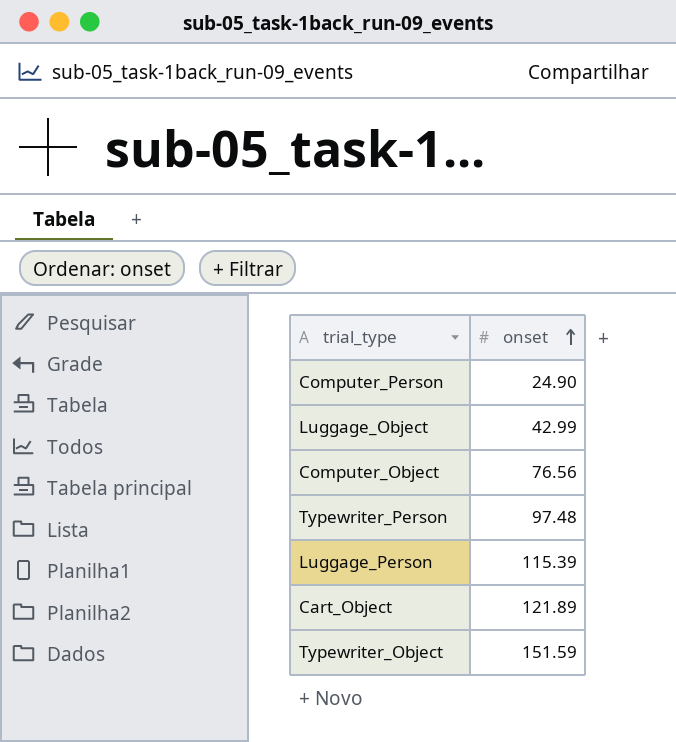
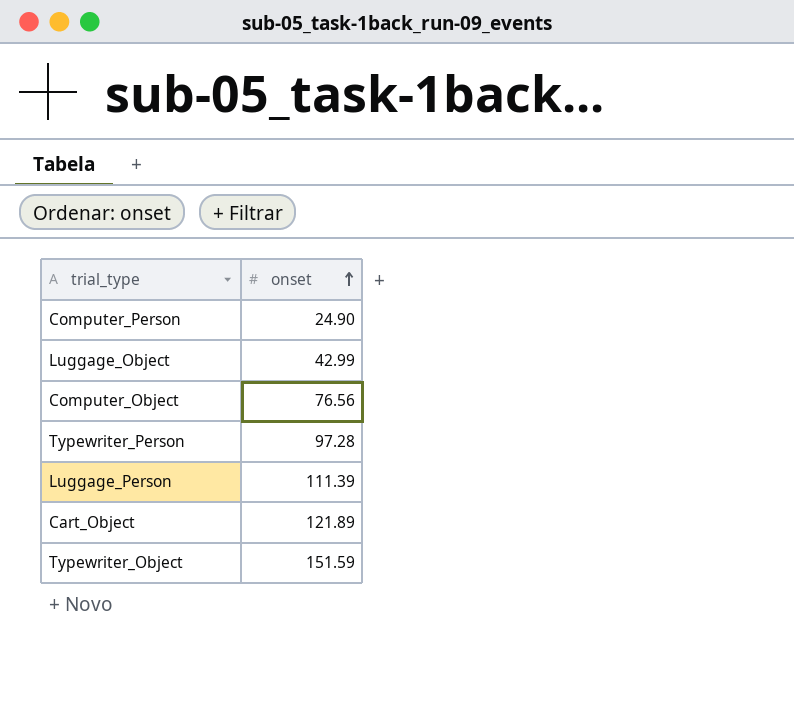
Typewriter_Person | onset: 97.48 -> 97.28
Luggage_Person | onset: 115.39 -> 111.39

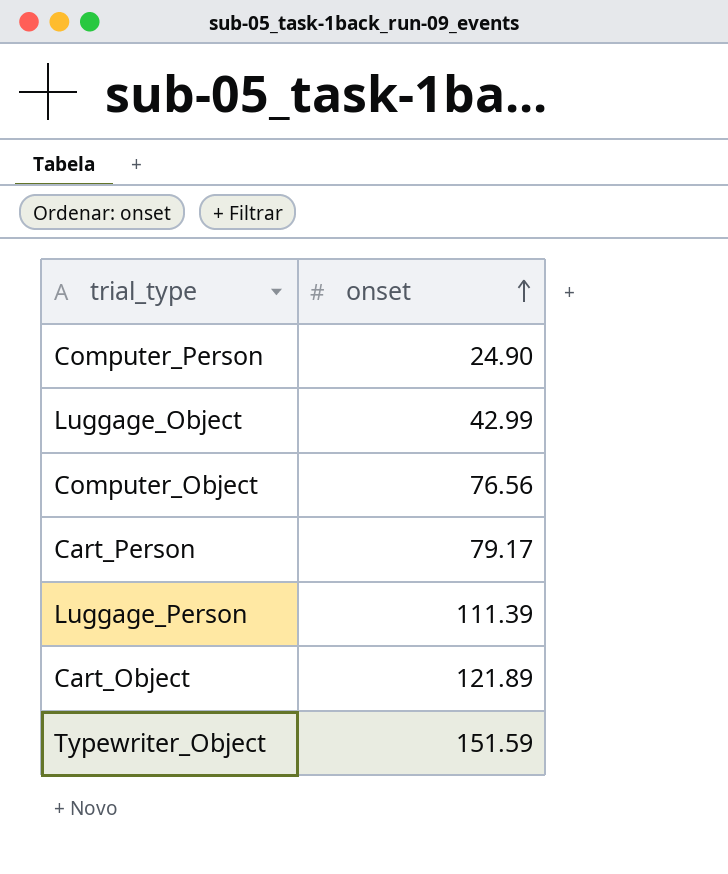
row Typewriter_Person: 97.28 -> none
row Cart_Person: none -> 79.17

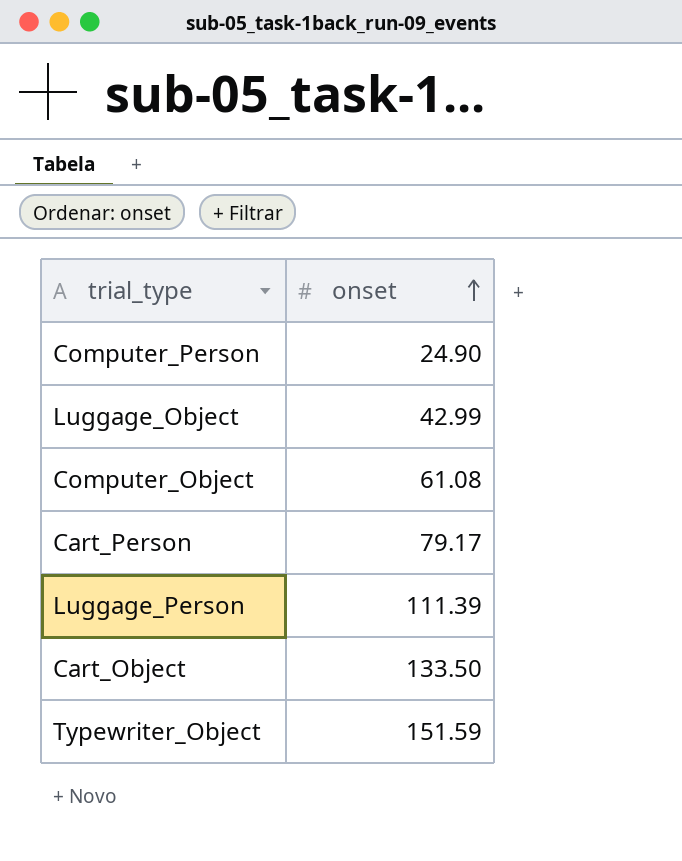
Computer_Object | onset: 76.56 -> 61.08
Cart_Object | onset: 121.89 -> 133.50

